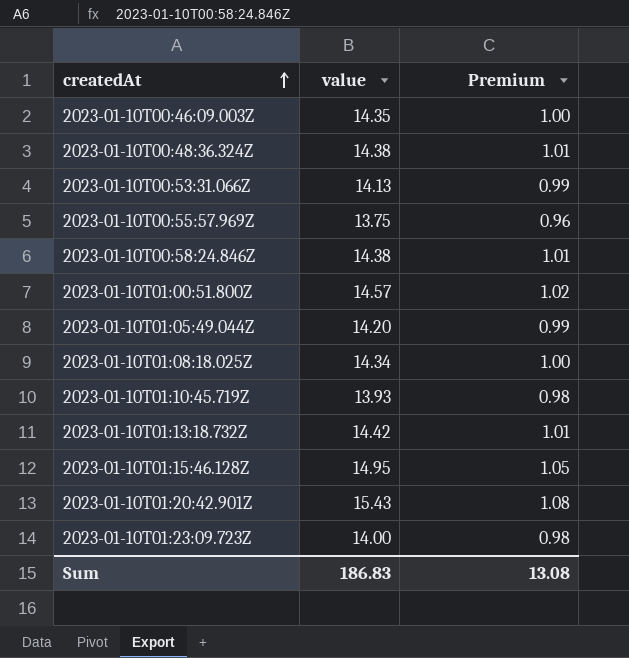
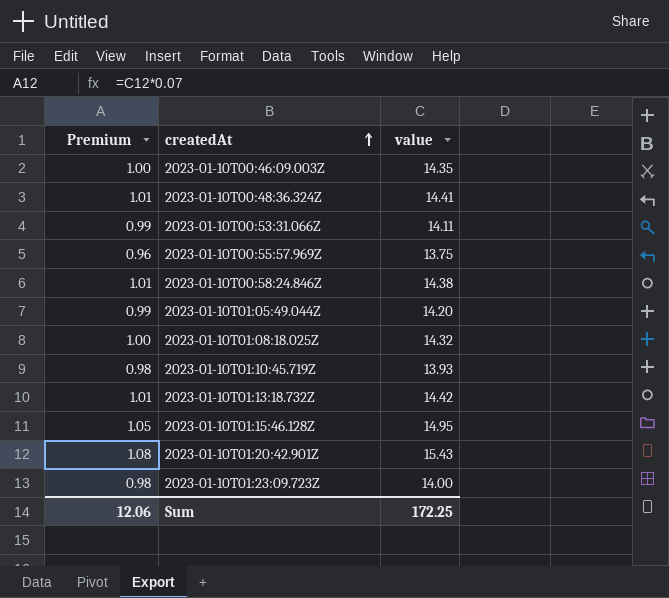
column Premium | position: 3 -> 1
row 2023-01-10T01:00:51.800Z: 14.57 | 1.02 -> none
2023-01-10T00:48:36.324Z | value: 14.38 -> 14.41
2023-01-10T00:53:31.066Z | value: 14.13 -> 14.11
2023-01-10T01:08:18.025Z | value: 14.34 -> 14.32
Sum | Premium: 13.08 -> 12.06
Sum | value: 186.83 -> 172.25

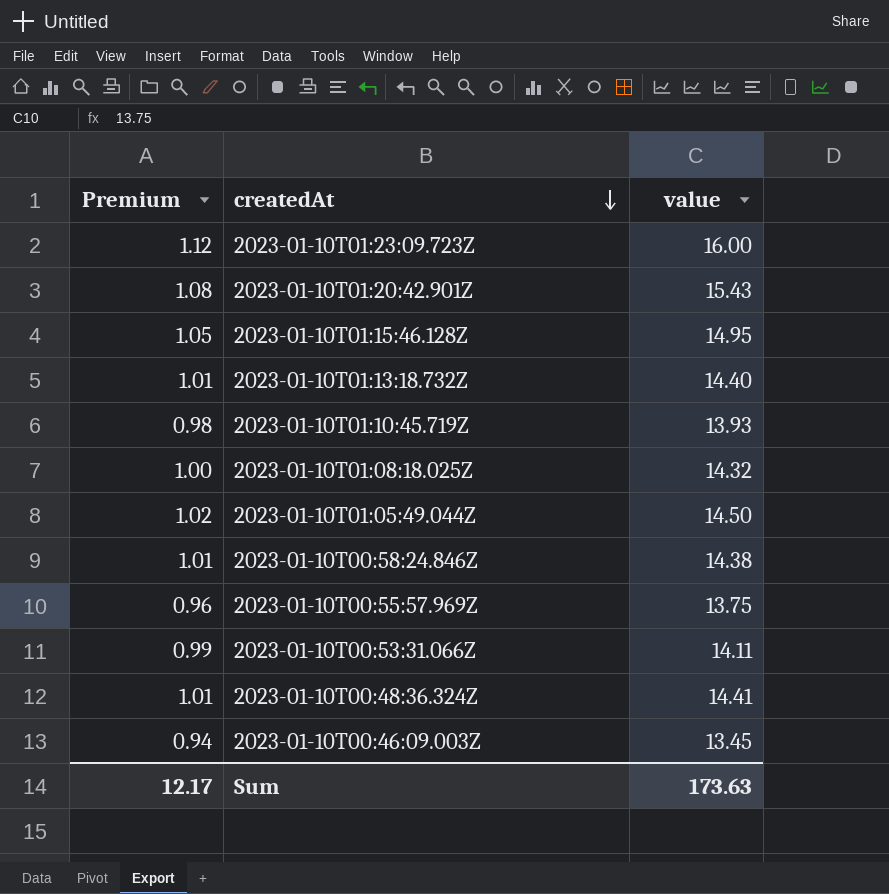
row order: createdAt ascending -> createdAt descending
2023-01-10T01:23:09.723Z | Premium: 0.98 -> 1.12
2023-01-10T01:23:09.723Z | value: 14.00 -> 16.00
2023-01-10T01:13:18.732Z | value: 14.42 -> 14.40
2023-01-10T01:05:49.044Z | Premium: 0.99 -> 1.02
2023-01-10T01:05:49.044Z | value: 14.20 -> 14.50
2023-01-10T00:46:09.003Z | Premium: 1.00 -> 0.94
2023-01-10T00:46:09.003Z | value: 14.35 -> 13.45
Sum | Premium: 12.06 -> 12.17
Sum | value: 172.25 -> 173.63

